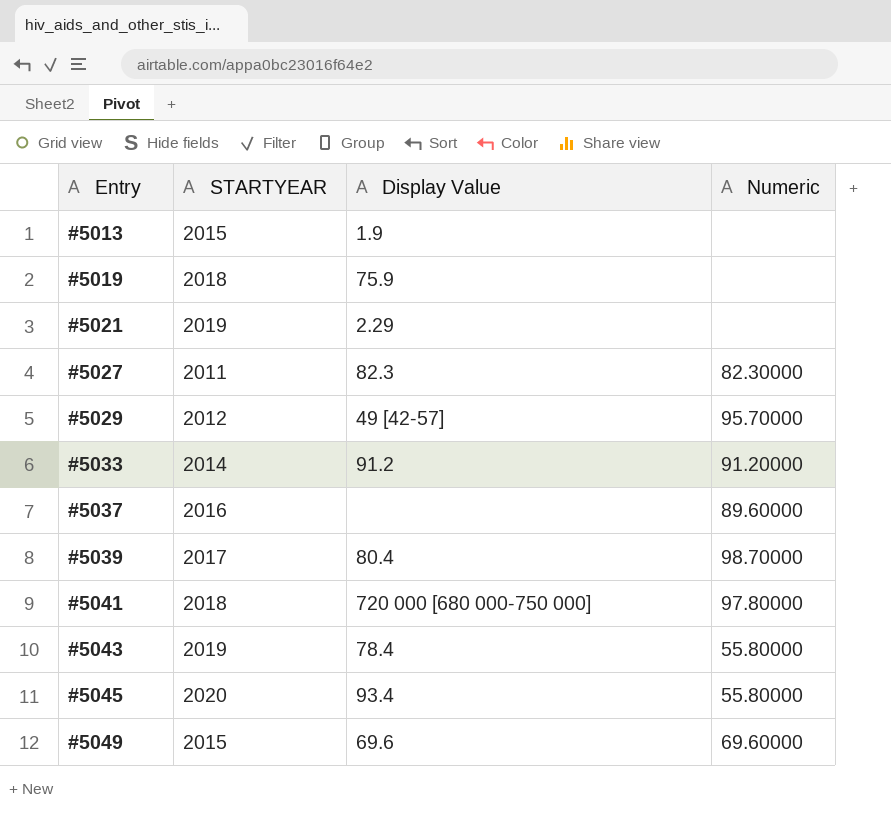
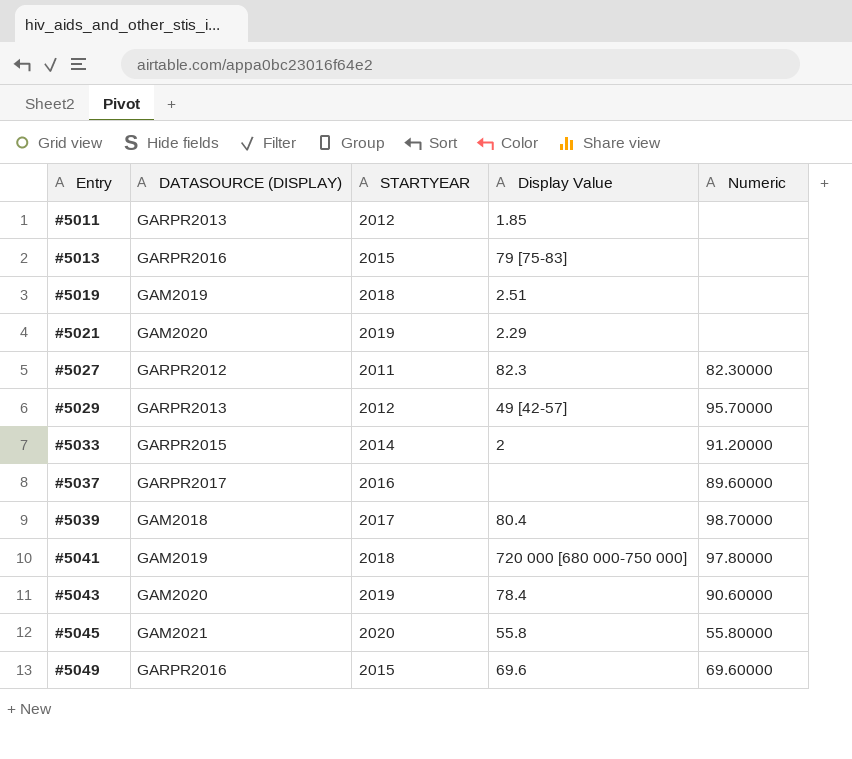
column DATASOURCE (DISPLAY) | position: none -> 2
row #5011: none -> GARPR2013 | 2012 | 1.85 | none
#5013 | Display Value: 1.9 -> 79 [75-83]
#5019 | Display Value: 75.9 -> 2.51
#5033 | Display Value: 91.2 -> 2
#5043 | Numeric: 55.80000 -> 90.60000
#5045 | Display Value: 93.4 -> 55.8

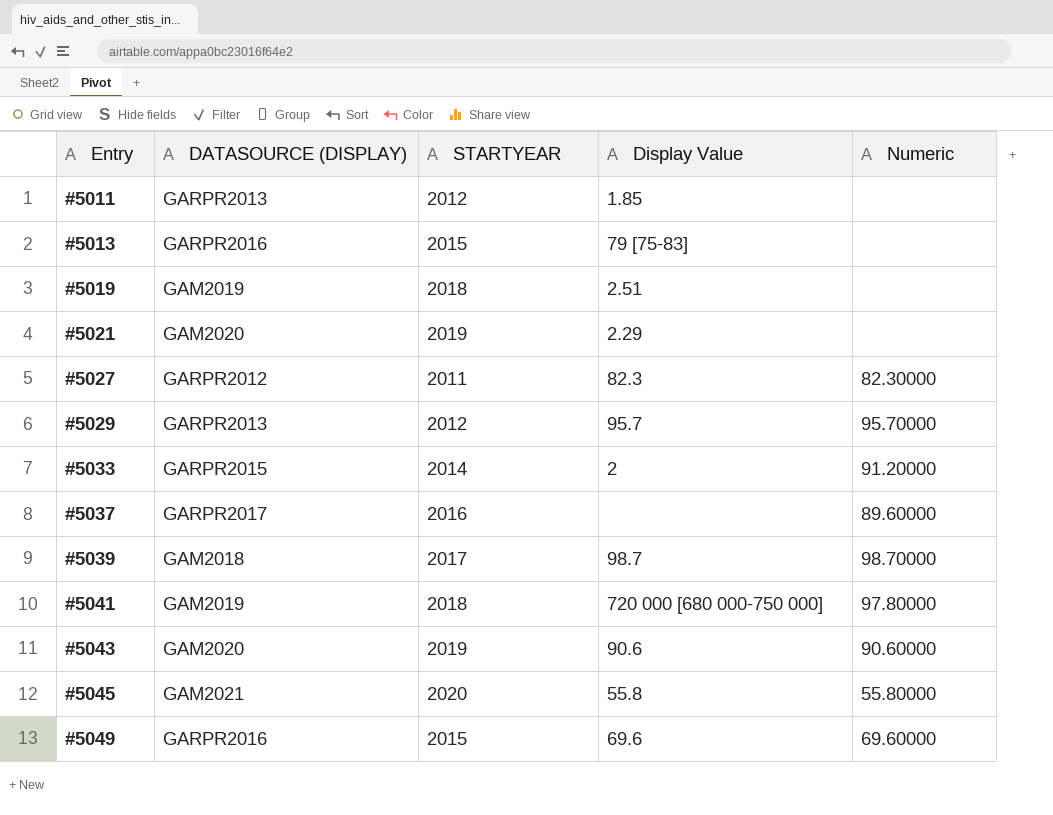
#5029 | Display Value: 49 [42-57] -> 95.7
#5039 | Display Value: 80.4 -> 98.7
#5043 | Display Value: 78.4 -> 90.6

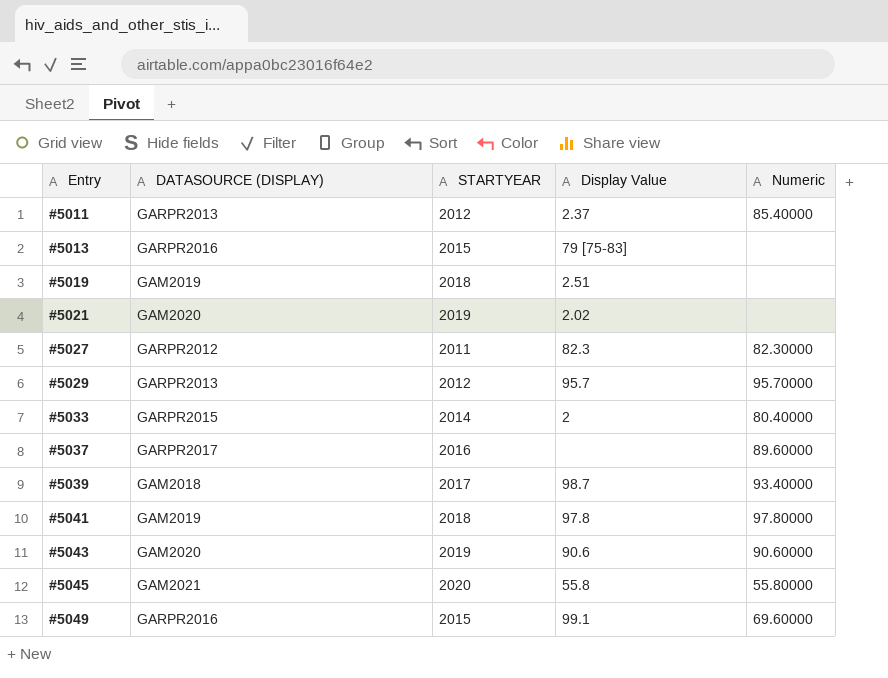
#5011 | Display Value: 1.85 -> 2.37
#5011 | Numeric: none -> 85.40000
#5021 | Display Value: 2.29 -> 2.02
#5033 | Numeric: 91.20000 -> 80.40000
#5039 | Numeric: 98.70000 -> 93.40000
#5041 | Display Value: 720 000 [680 000-750 000] -> 97.8
#5049 | Display Value: 69.6 -> 99.1

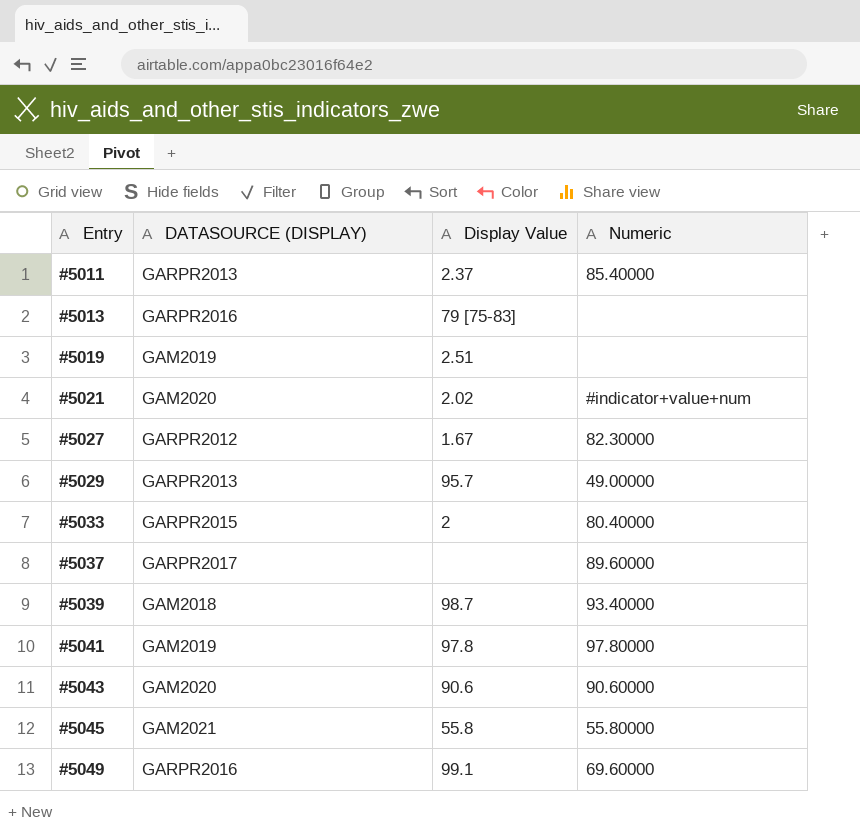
column STARTYEAR | position: 3 -> none
#5021 | Numeric: none -> #indicator+value+num
#5027 | Display Value: 82.3 -> 1.67
#5029 | Numeric: 95.70000 -> 49.00000

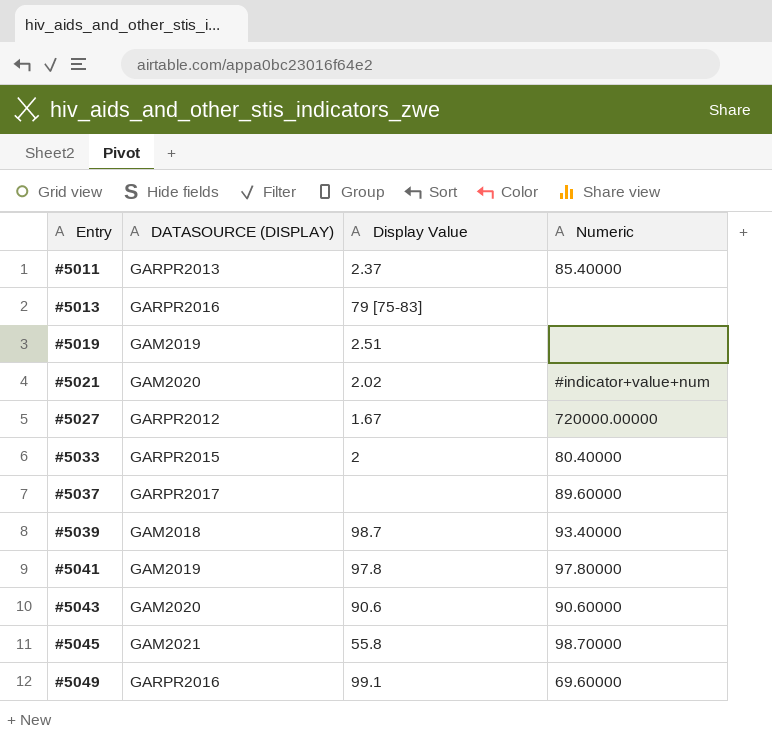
row #5029: GARPR2013 | 95.7 | 49.00000 -> none
#5027 | Numeric: 82.30000 -> 720000.00000
#5045 | Numeric: 55.80000 -> 98.70000

